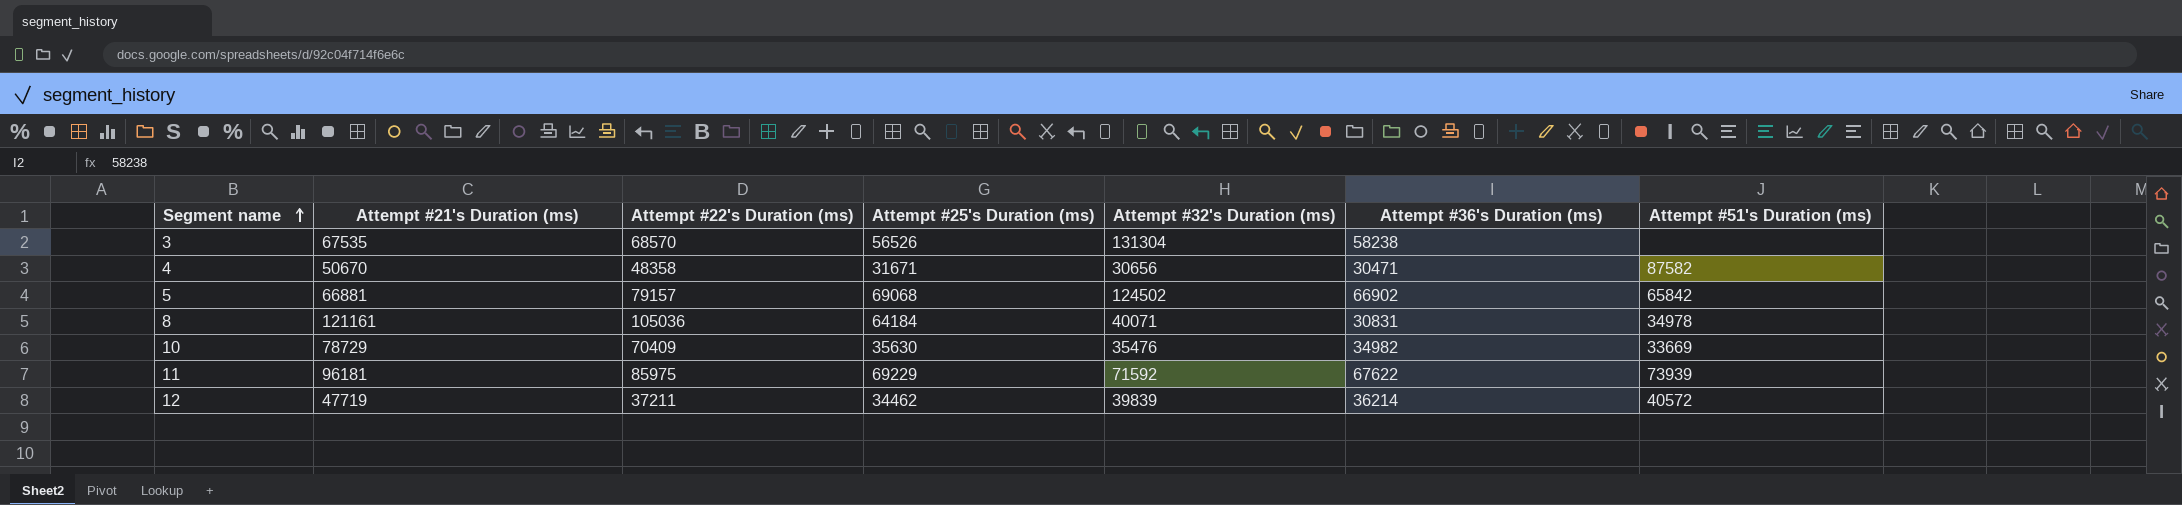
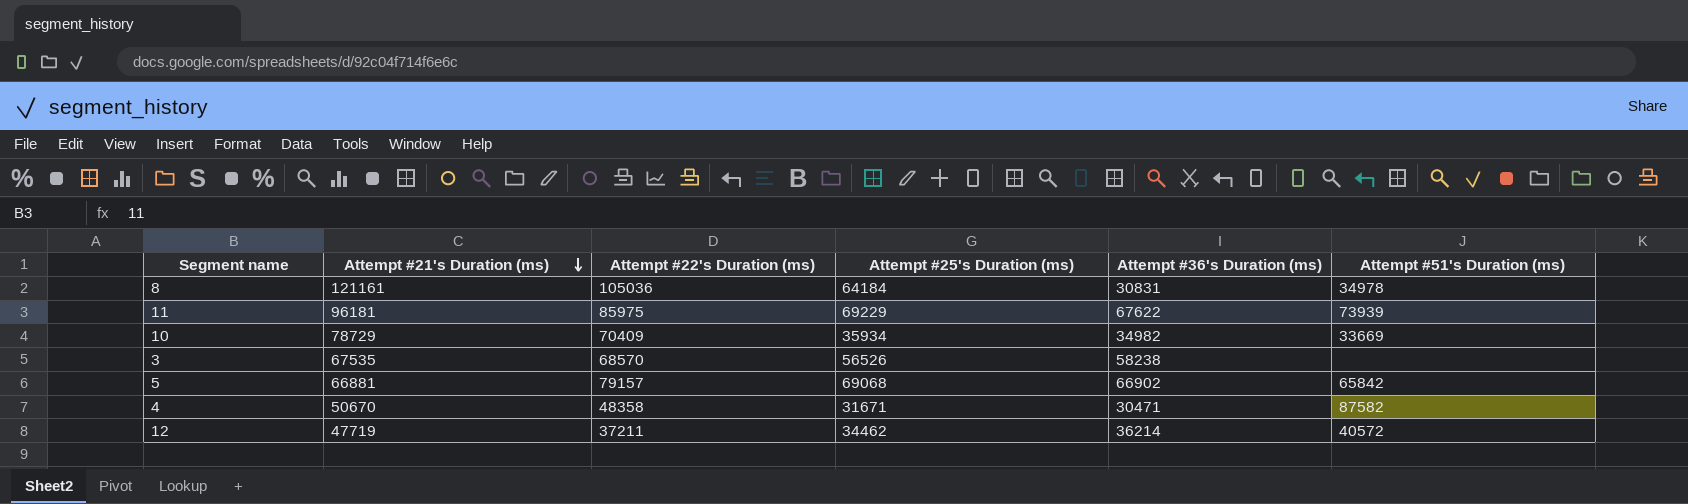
row order: Segment name ascending -> Attempt #21's Duration (ms) descending
column Attempt #32's Duration (ms) | position: 5 -> none
10 | Attempt #25's Duration (ms): 35630 -> 35934

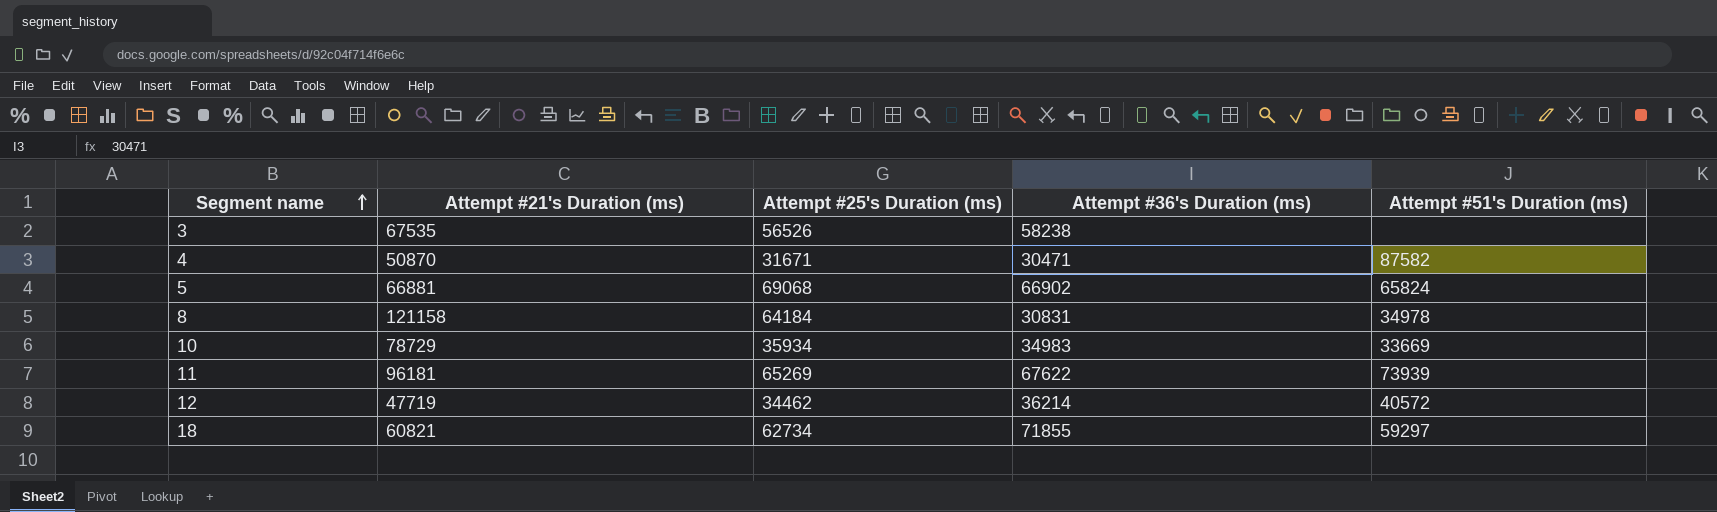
row order: Attempt #21's Duration (ms) descending -> Segment name ascending
column Attempt #22's Duration (ms) | position: 3 -> none
4 | Attempt #21's Duration (ms): 50670 -> 50870
5 | Attempt #51's Duration (ms): 65842 -> 65824
8 | Attempt #21's Duration (ms): 121161 -> 121158
10 | Attempt #36's Duration (ms): 34982 -> 34983
11 | Attempt #25's Duration (ms): 69229 -> 65269
row 18: none -> 60821 | 62734 | 71855 | 59297

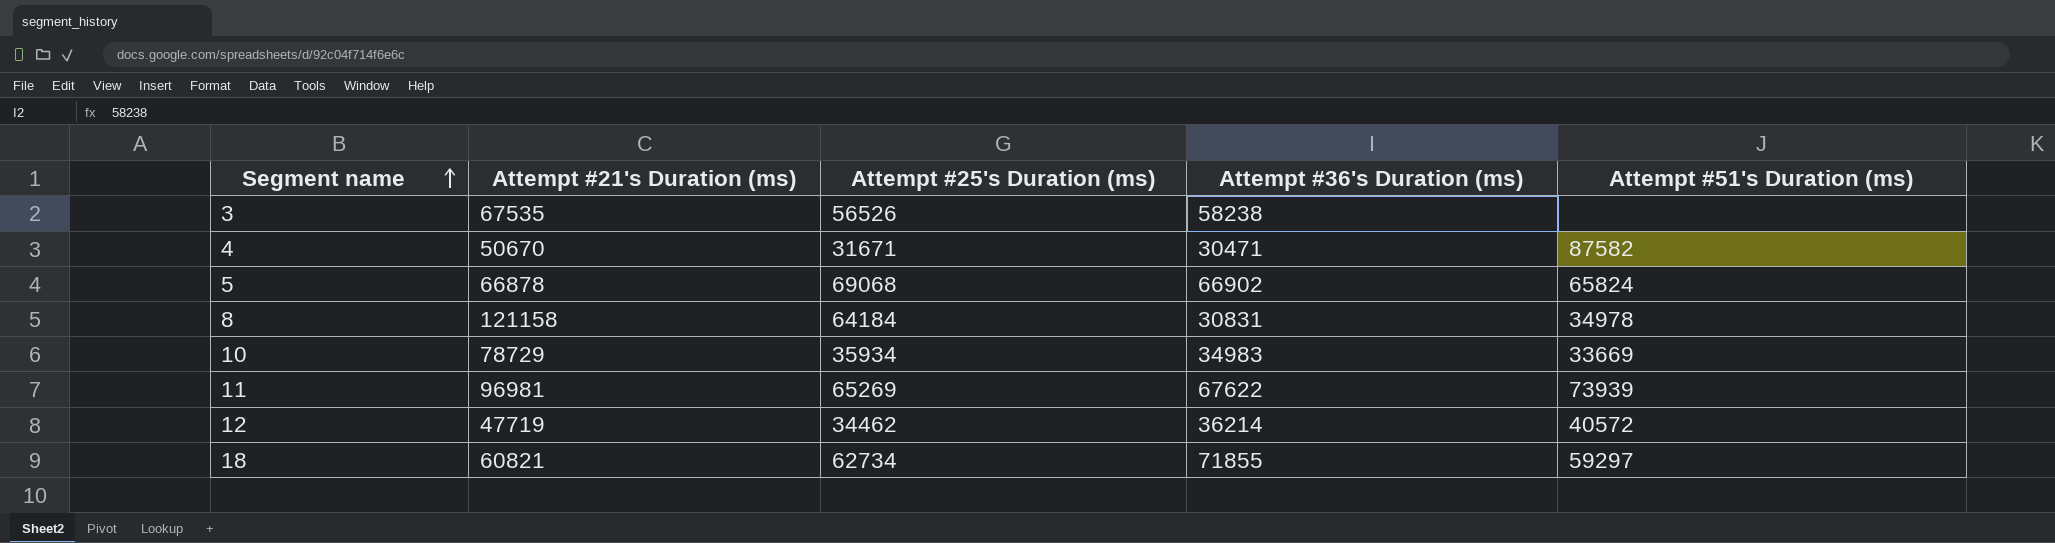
4 | Attempt #21's Duration (ms): 50870 -> 50670
5 | Attempt #21's Duration (ms): 66881 -> 66878
11 | Attempt #21's Duration (ms): 96181 -> 96981

